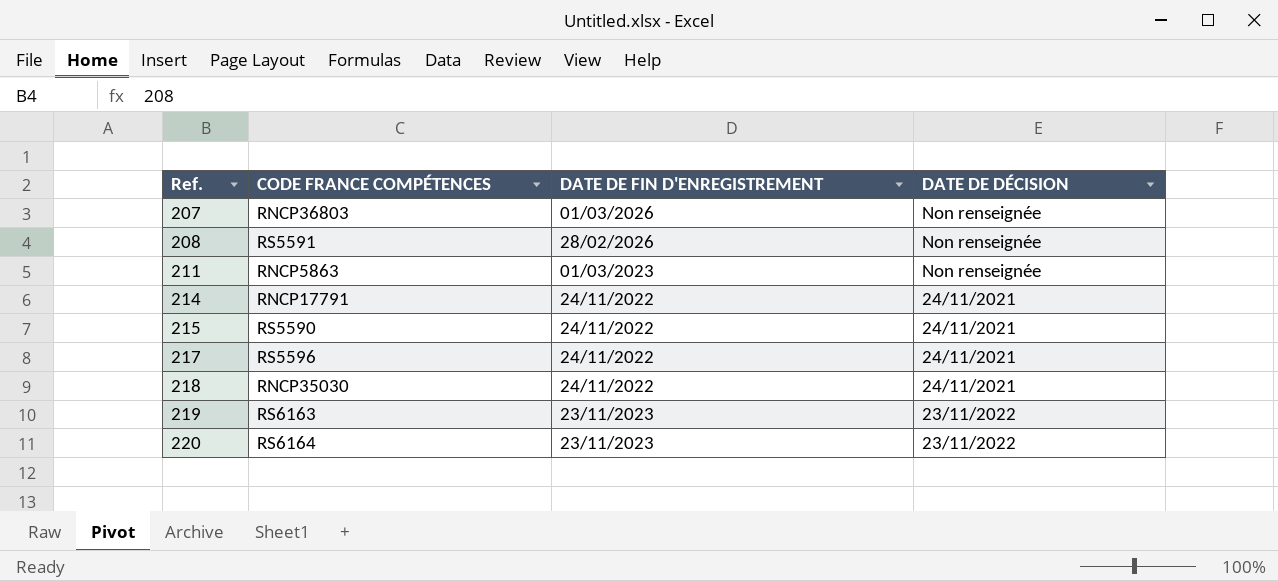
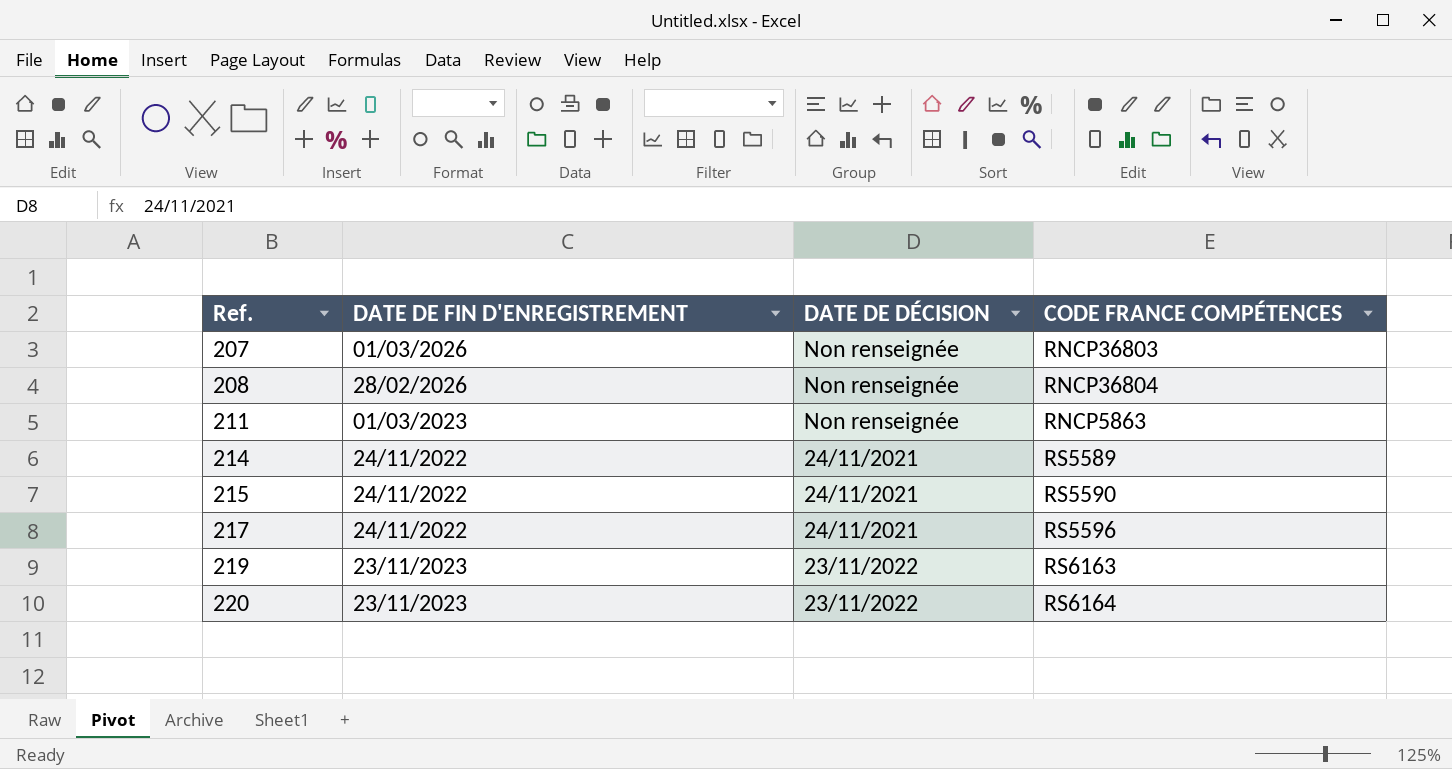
column CODE FRANCE COMPÉTENCES | position: 2 -> 4
row 218: RNCP35030 | 24/11/2022 | 24/11/2021 -> none
208 | CODE FRANCE COMPÉTENCES: RS5591 -> RNCP36804
214 | CODE FRANCE COMPÉTENCES: RNCP17791 -> RS5589

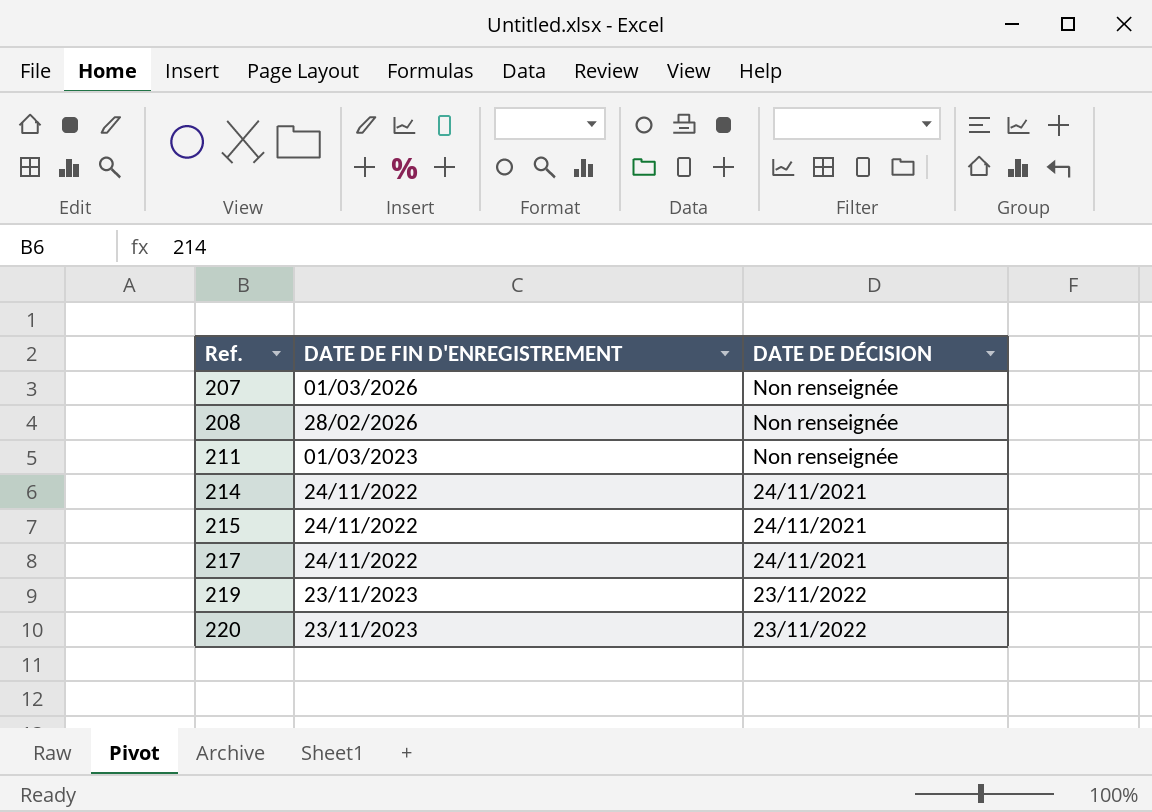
column CODE FRANCE COMPÉTENCES | position: 4 -> none

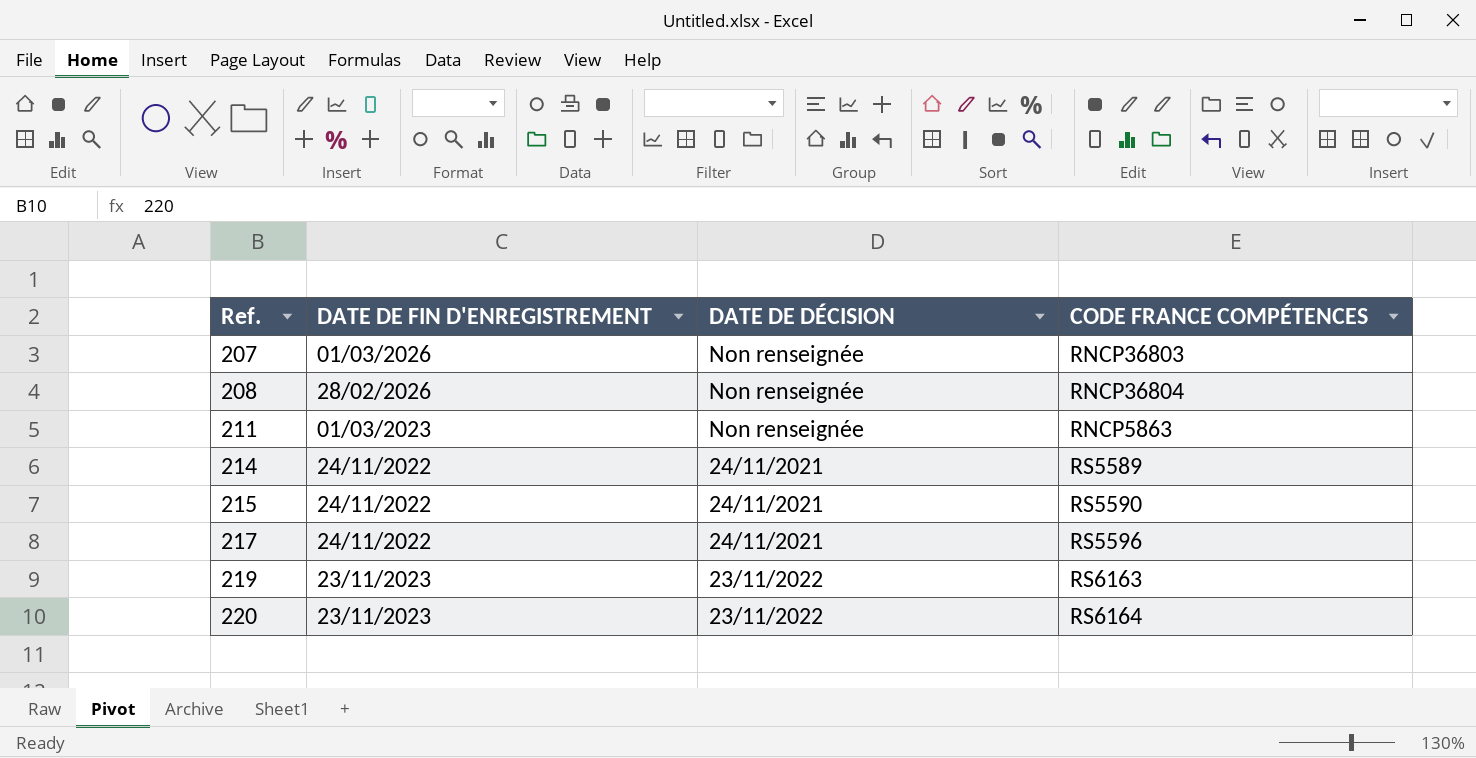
column CODE FRANCE COMPÉTENCES | position: none -> 4

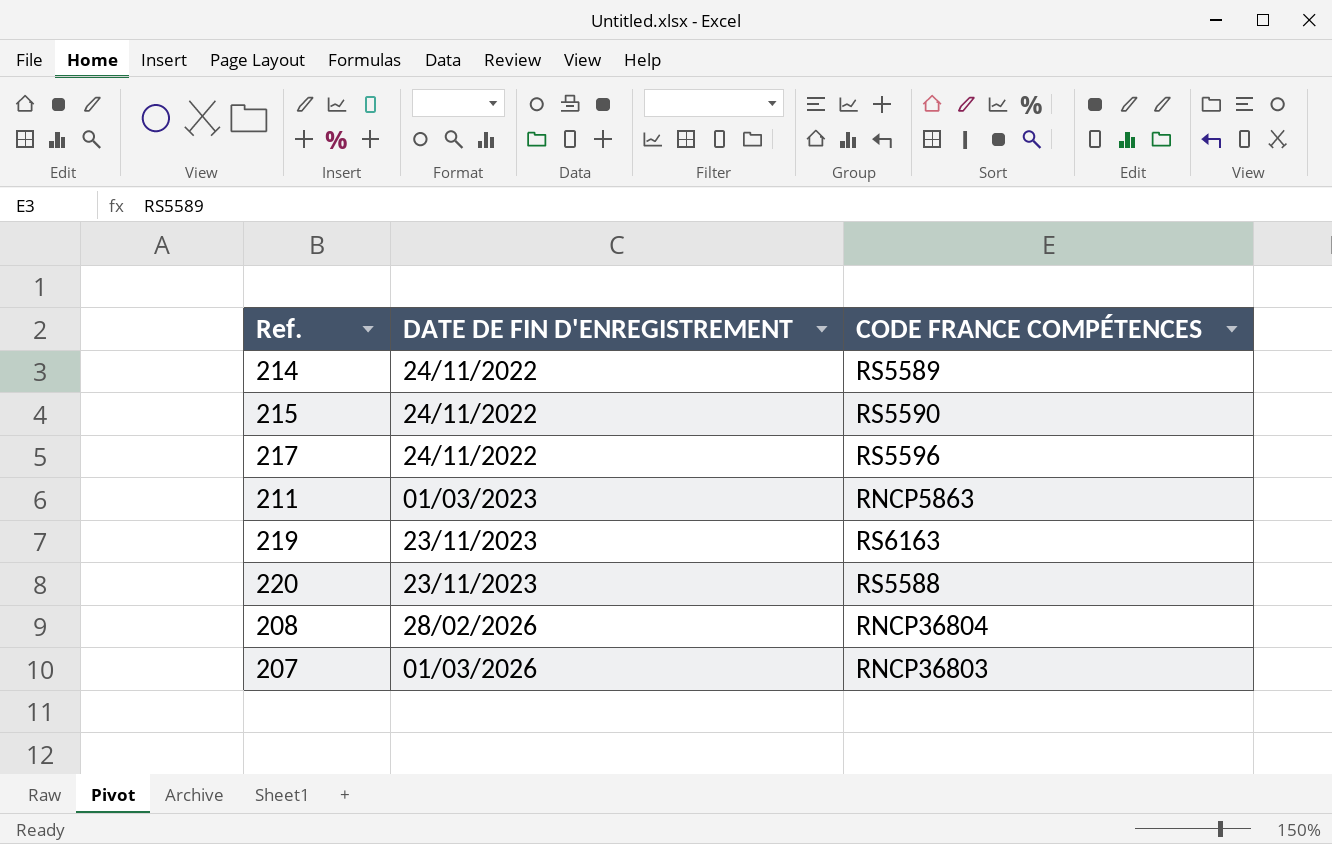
row order: Ref. ascending -> DATE DE FIN D'ENREGISTREMENT ascending
column DATE DE DÉCISION | position: 3 -> none
220 | CODE FRANCE COMPÉTENCES: RS6164 -> RS5588

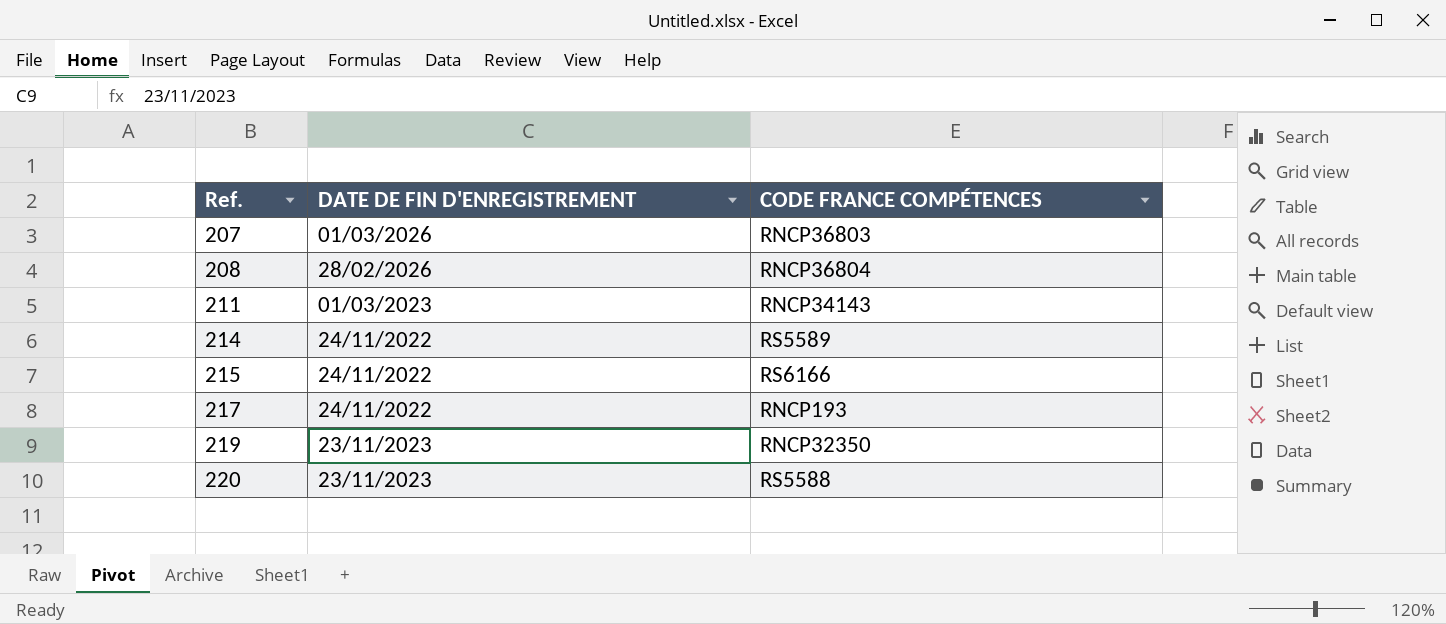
row order: DATE DE FIN D'ENREGISTREMENT ascending -> Ref. ascending
211 | CODE FRANCE COMPÉTENCES: RNCP5863 -> RNCP34143
215 | CODE FRANCE COMPÉTENCES: RS5590 -> RS6166
217 | CODE FRANCE COMPÉTENCES: RS5596 -> RNCP193
219 | CODE FRANCE COMPÉTENCES: RS6163 -> RNCP32350

